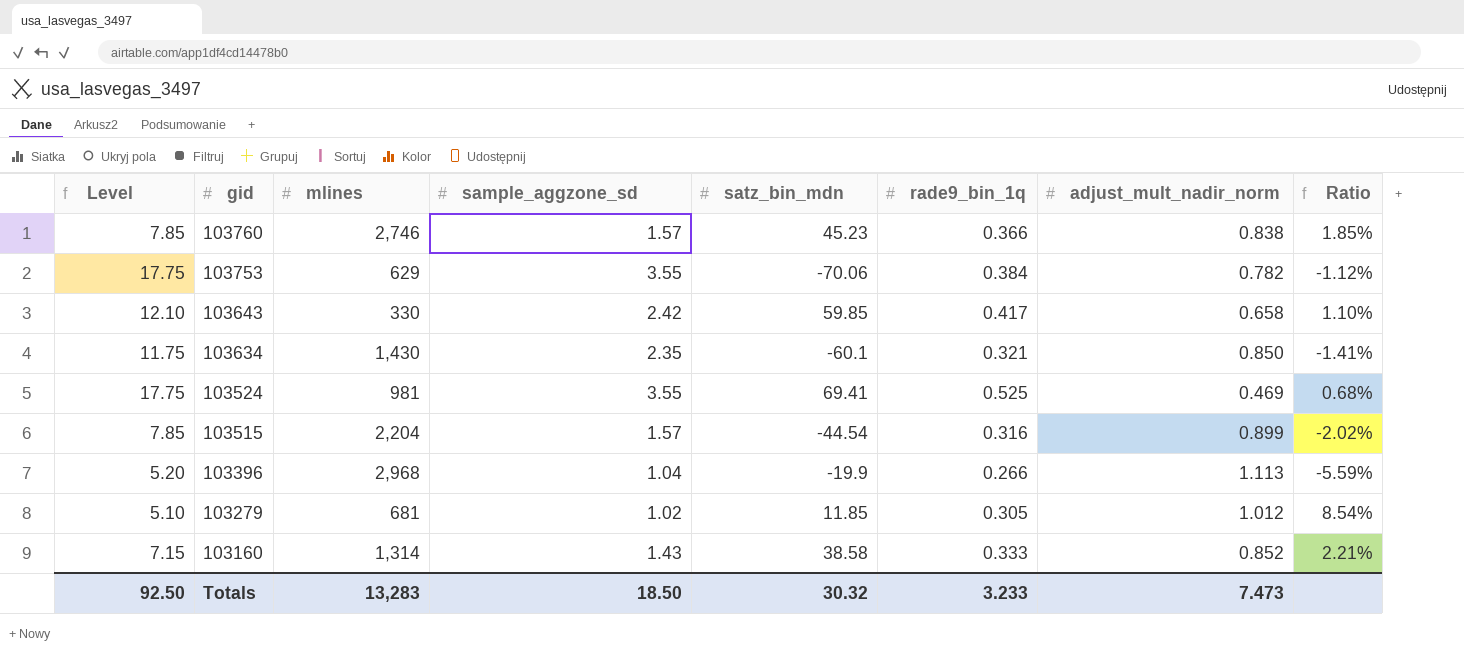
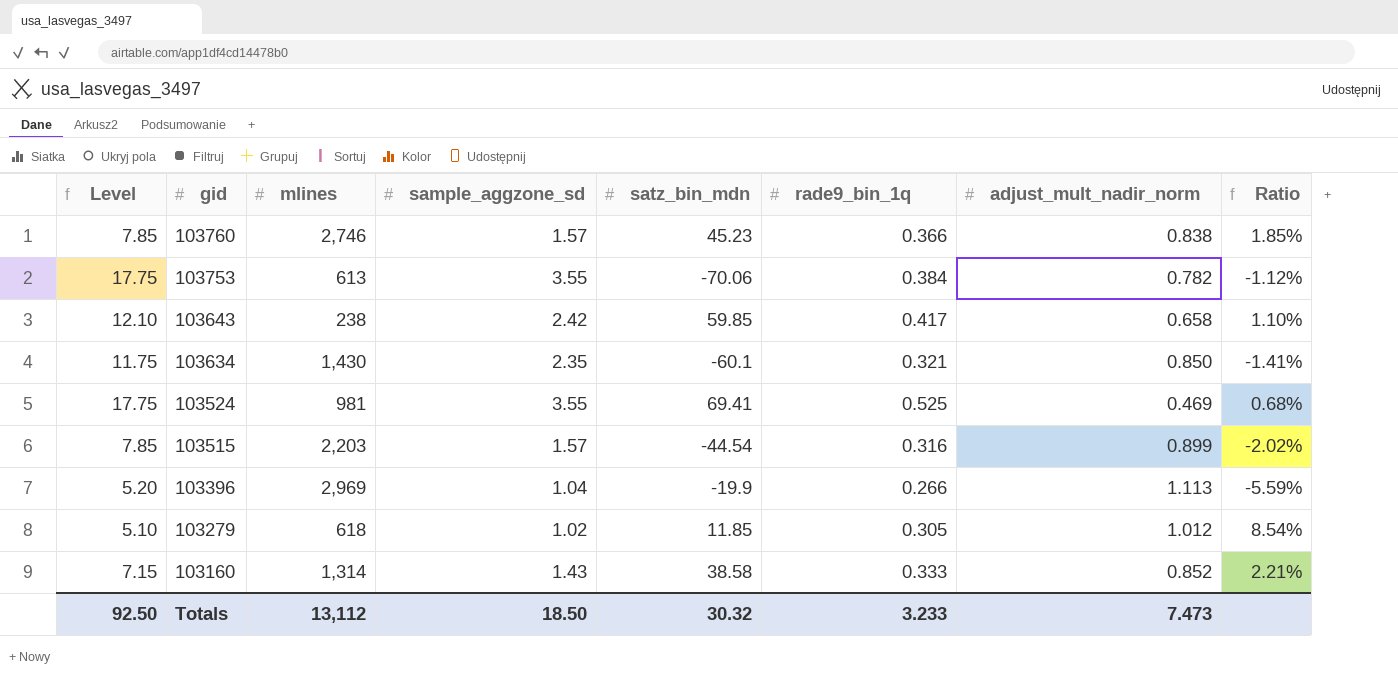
103753 | mlines: 629 -> 613
103643 | mlines: 330 -> 238
103515 | mlines: 2,204 -> 2,203
103396 | mlines: 2,968 -> 2,969
103279 | mlines: 681 -> 618
Totals | mlines: 13,283 -> 13,112

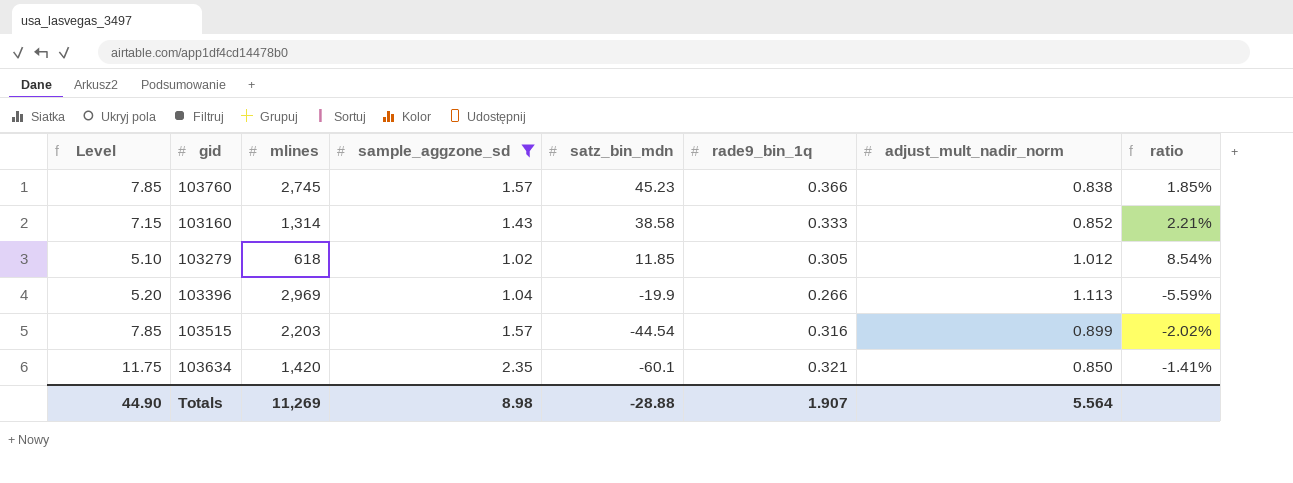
filter: none -> sample_aggzone_sd <= 2.35
row order: gid descending -> satz_bin_mdn descending
column name: Ratio -> ratio
103760 | mlines: 2,746 -> 2,745
103634 | mlines: 1,430 -> 1,420
Totals | Level: 92.50 -> 44.90
Totals | mlines: 13,112 -> 11,269
Totals | sample_aggzone_sd: 18.50 -> 8.98
Totals | satz_bin_mdn: 30.32 -> -28.88
Totals | rade9_bin_1q: 3.233 -> 1.907
Totals | adjust_mult_nadir_norm: 7.473 -> 5.564

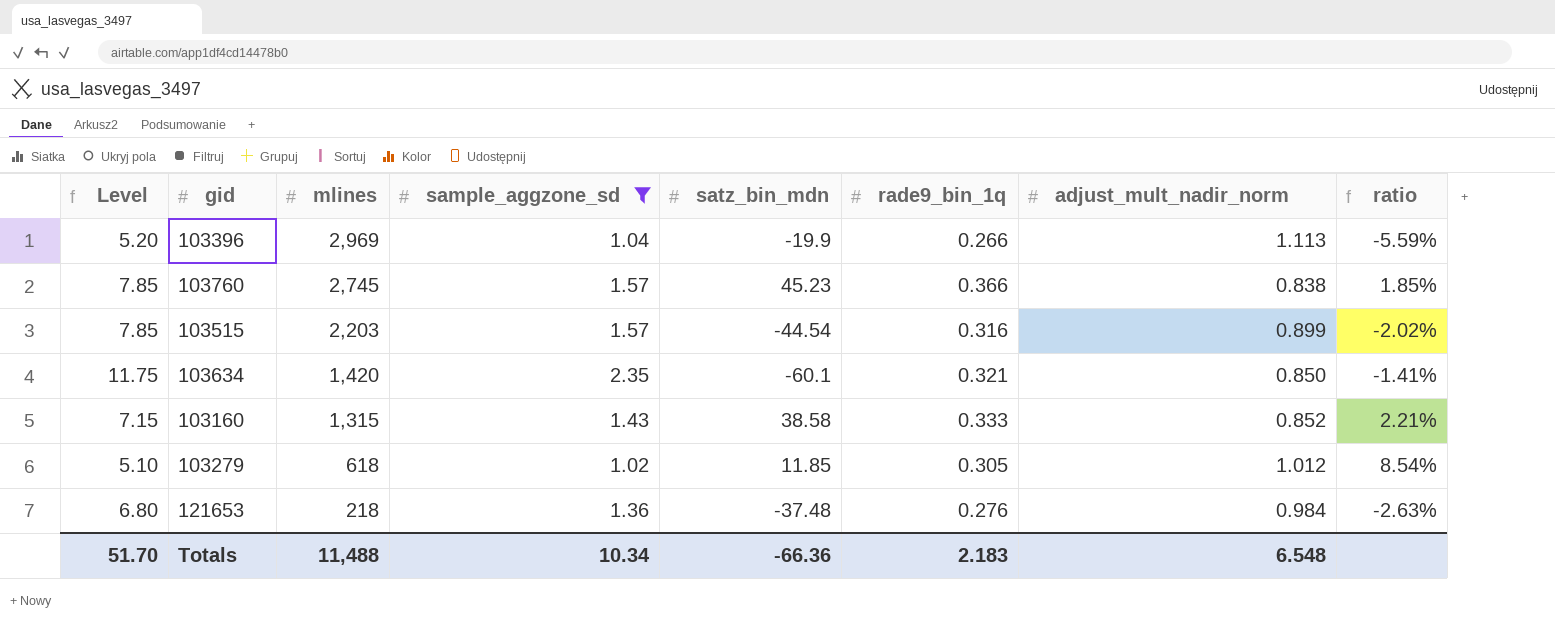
row order: satz_bin_mdn descending -> mlines descending
103160 | mlines: 1,314 -> 1,315
row 121653: none -> 6.80 | 218 | 1.36 | -37.48 | 0.276 | 0.984 | -2.63%
Totals | Level: 44.90 -> 51.70
Totals | mlines: 11,269 -> 11,488
Totals | sample_aggzone_sd: 8.98 -> 10.34
Totals | satz_bin_mdn: -28.88 -> -66.36
Totals | rade9_bin_1q: 1.907 -> 2.183
Totals | adjust_mult_nadir_norm: 5.564 -> 6.548

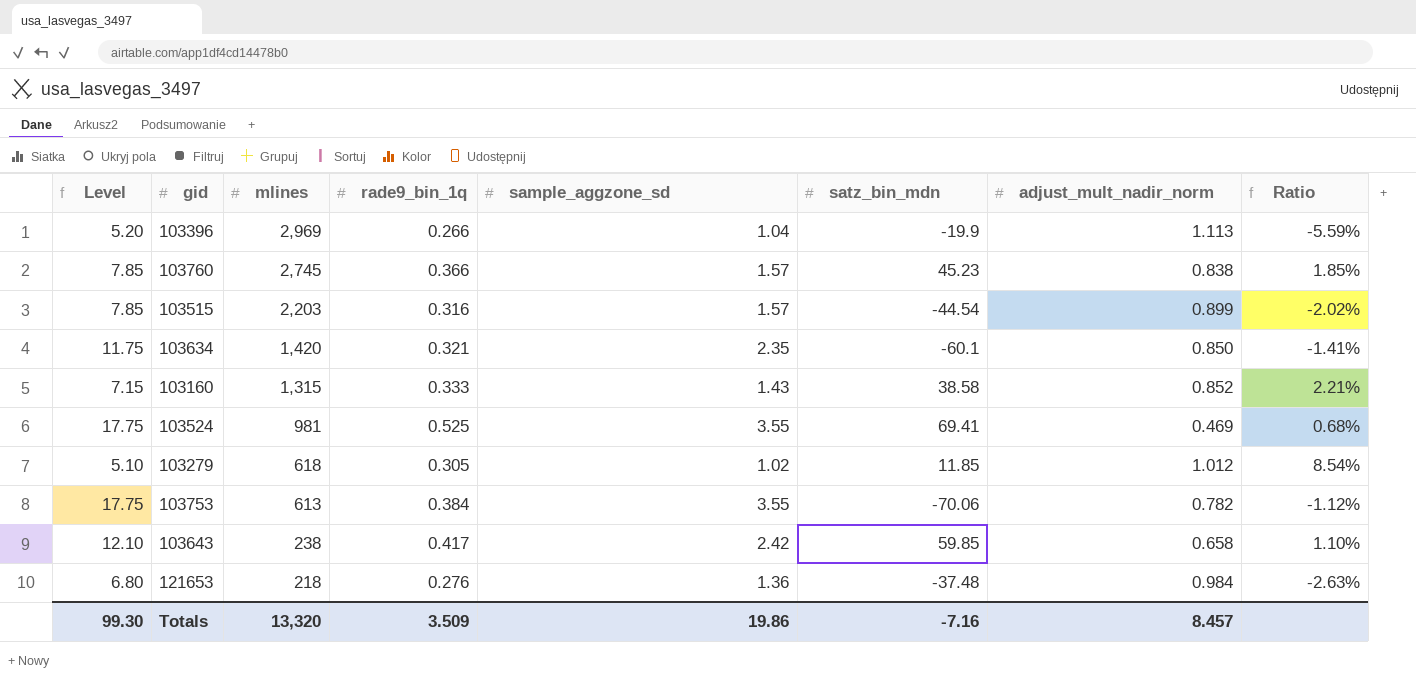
filter: sample_aggzone_sd <= 2.35 -> none
column rade9_bin_1q | position: 6 -> 4
column name: ratio -> Ratio
Totals | Level: 51.70 -> 99.30
Totals | mlines: 11,488 -> 13,320
Totals | rade9_bin_1q: 2.183 -> 3.509
Totals | sample_aggzone_sd: 10.34 -> 19.86
Totals | satz_bin_mdn: -66.36 -> -7.16
Totals | adjust_mult_nadir_norm: 6.548 -> 8.457

